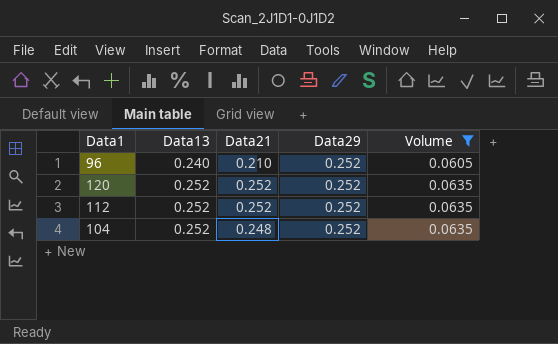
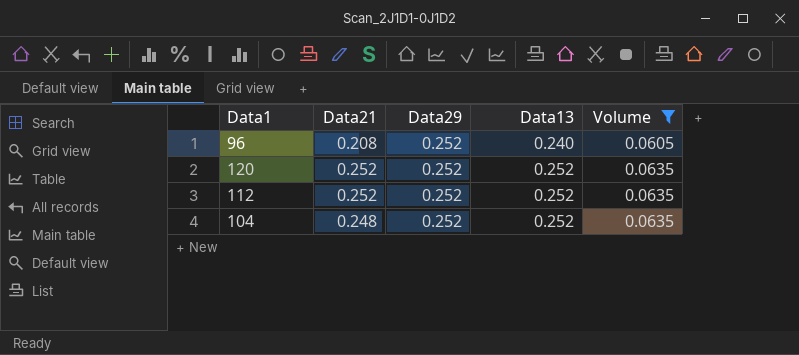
column Data13 | position: 2 -> 4
96 | Data21: 0.210 -> 0.208

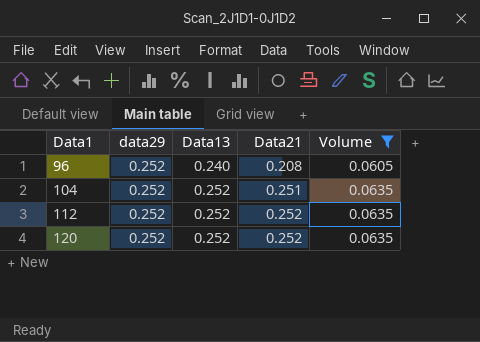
row order: Data13 ascending -> Data1 ascending
column name: Data29 -> data29
column Data21 | position: 2 -> 4
104 | Data21: 0.248 -> 0.251

